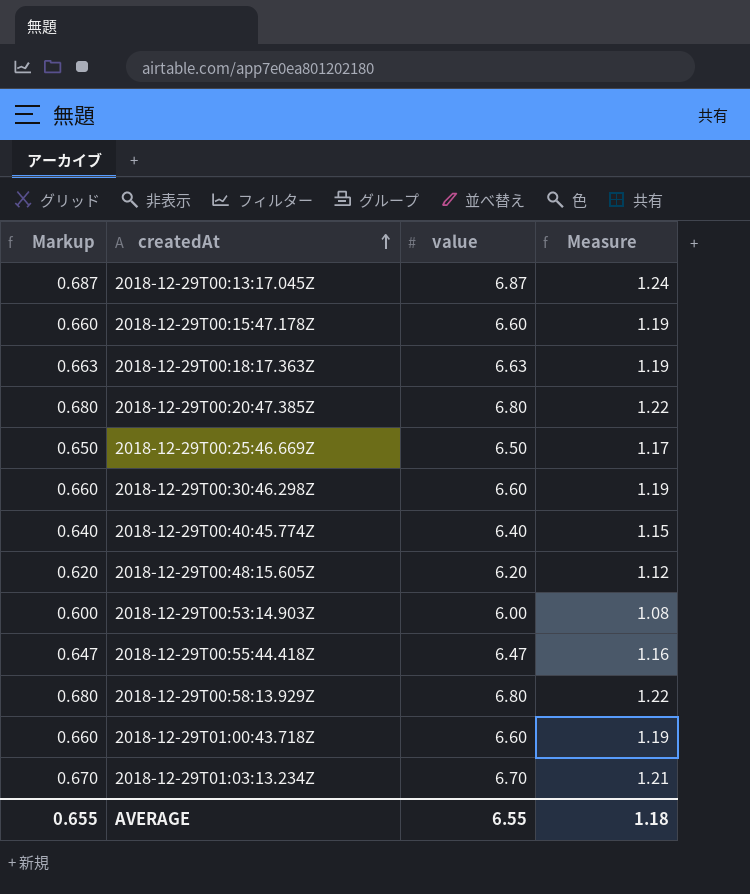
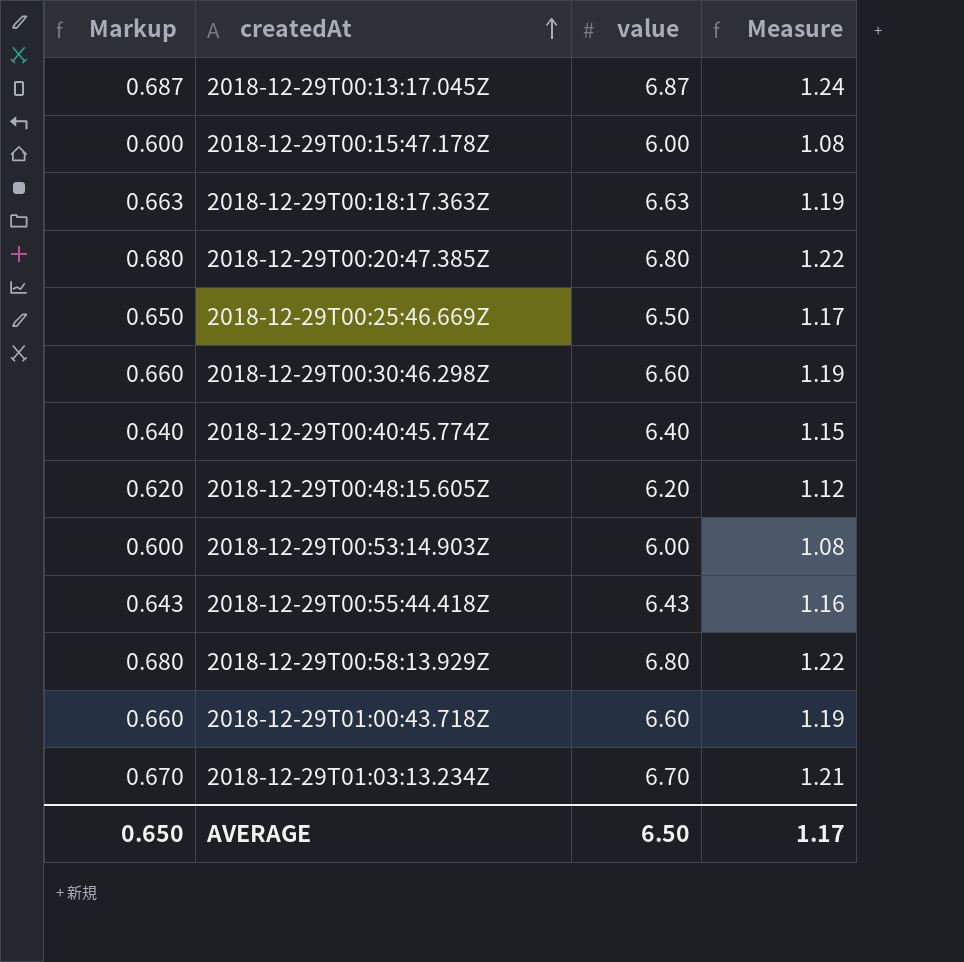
2018-12-29T00:15:47.178Z | Markup: 0.660 -> 0.600
2018-12-29T00:15:47.178Z | value: 6.60 -> 6.00
2018-12-29T00:15:47.178Z | Measure: 1.19 -> 1.08
2018-12-29T00:55:44.418Z | Markup: 0.647 -> 0.643
2018-12-29T00:55:44.418Z | value: 6.47 -> 6.43
AVERAGE | Markup: 0.655 -> 0.650
AVERAGE | value: 6.55 -> 6.50
AVERAGE | Measure: 1.18 -> 1.17

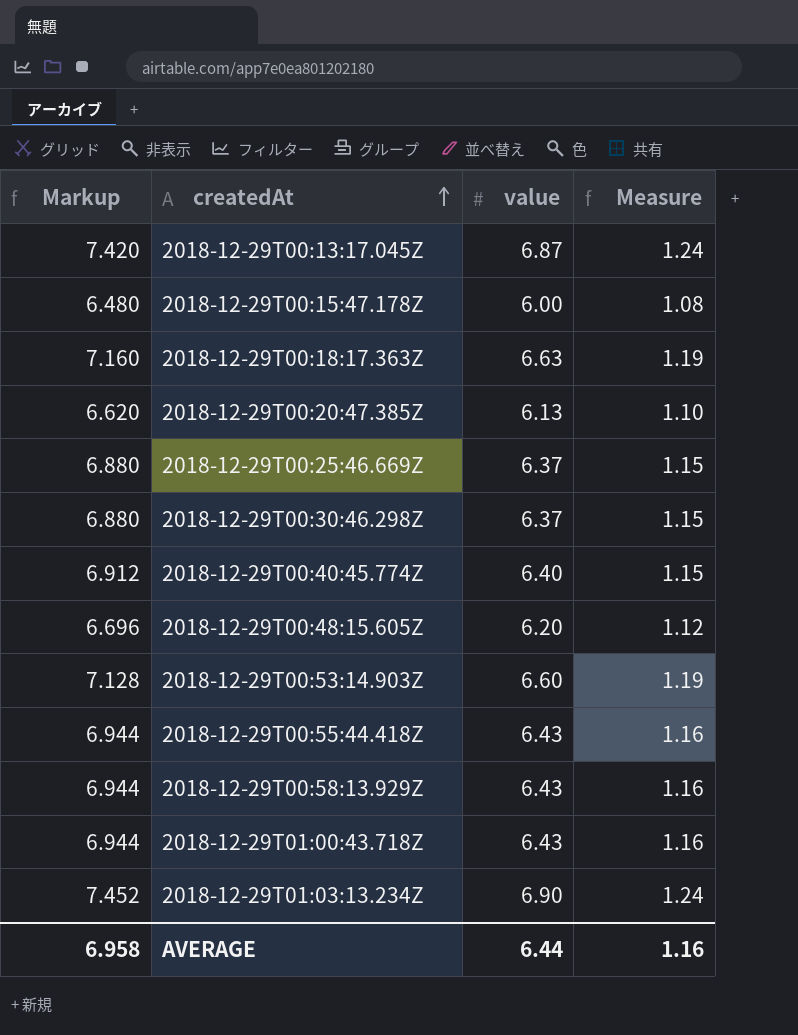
column Markup | formula: [value] * 0.1 -> [value] * 1.08
2018-12-29T00:20:47.385Z | value: 6.80 -> 6.13
2018-12-29T00:20:47.385Z | Measure: 1.22 -> 1.10
2018-12-29T00:25:46.669Z | value: 6.50 -> 6.37
2018-12-29T00:25:46.669Z | Measure: 1.17 -> 1.15
2018-12-29T00:30:46.298Z | value: 6.60 -> 6.37
2018-12-29T00:30:46.298Z | Measure: 1.19 -> 1.15
2018-12-29T00:53:14.903Z | value: 6.00 -> 6.60
2018-12-29T00:53:14.903Z | Measure: 1.08 -> 1.19
2018-12-29T00:58:13.929Z | value: 6.80 -> 6.43
2018-12-29T00:58:13.929Z | Measure: 1.22 -> 1.16
2018-12-29T01:00:43.718Z | value: 6.60 -> 6.43
2018-12-29T01:00:43.718Z | Measure: 1.19 -> 1.16
2018-12-29T01:03:13.234Z | value: 6.70 -> 6.90
2018-12-29T01:03:13.234Z | Measure: 1.21 -> 1.24
AVERAGE | Markup: 0.650 -> 6.958
AVERAGE | value: 6.50 -> 6.44
AVERAGE | Measure: 1.17 -> 1.16

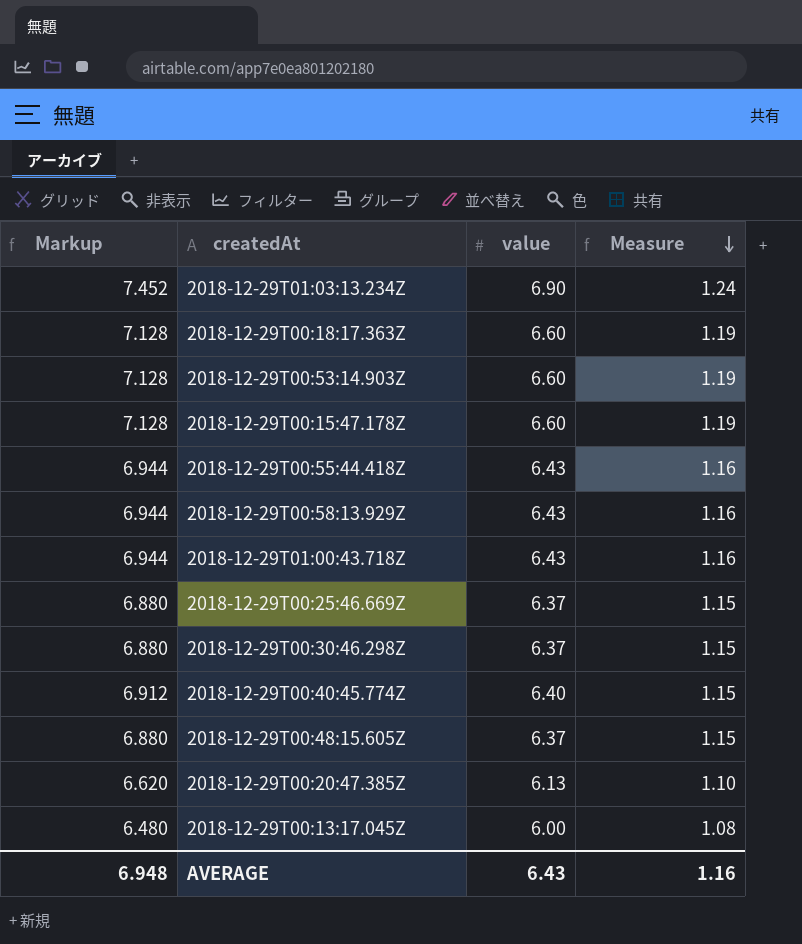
row order: createdAt ascending -> Measure descending
2018-12-29T00:18:17.363Z | Markup: 7.160 -> 7.128
2018-12-29T00:18:17.363Z | value: 6.63 -> 6.60
2018-12-29T00:15:47.178Z | Markup: 6.480 -> 7.128
2018-12-29T00:15:47.178Z | value: 6.00 -> 6.60
2018-12-29T00:15:47.178Z | Measure: 1.08 -> 1.19
2018-12-29T00:48:15.605Z | Markup: 6.696 -> 6.880
2018-12-29T00:48:15.605Z | value: 6.20 -> 6.37
2018-12-29T00:48:15.605Z | Measure: 1.12 -> 1.15
2018-12-29T00:13:17.045Z | Markup: 7.420 -> 6.480
2018-12-29T00:13:17.045Z | value: 6.87 -> 6.00
2018-12-29T00:13:17.045Z | Measure: 1.24 -> 1.08
AVERAGE | Markup: 6.958 -> 6.948
AVERAGE | value: 6.44 -> 6.43

